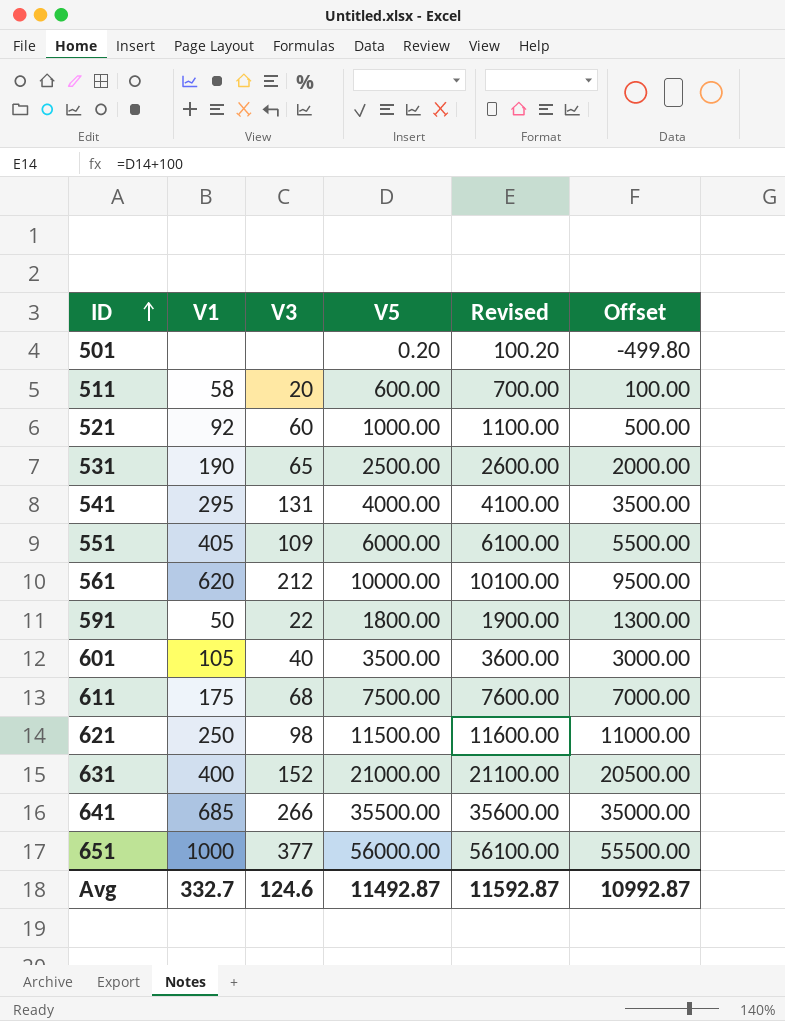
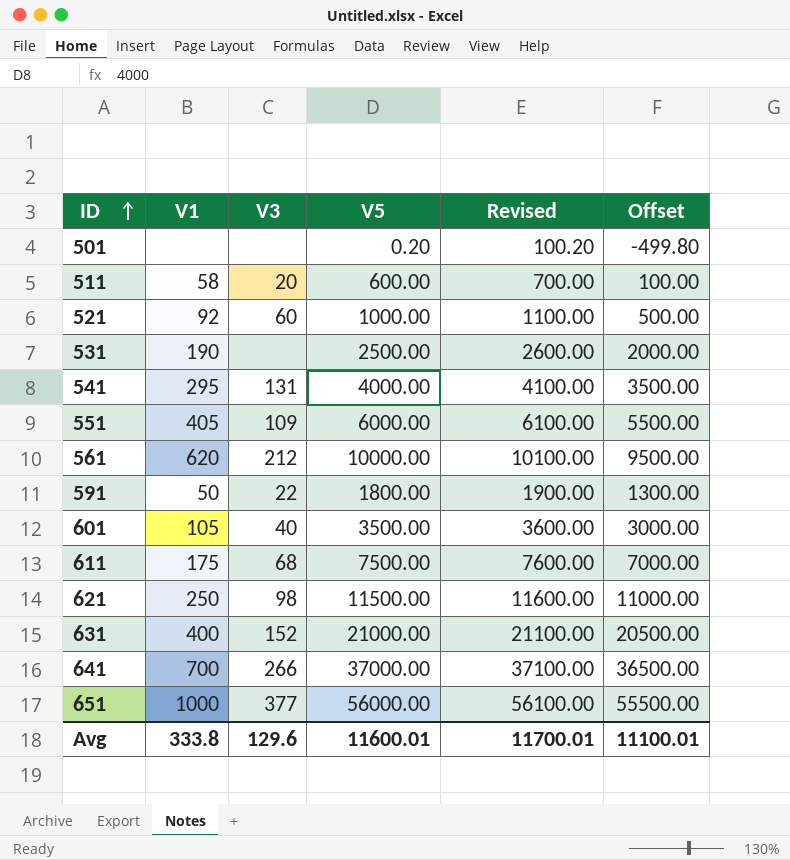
531 | V3: 65 -> none
641 | V1: 685 -> 700
641 | V5: 35500.00 -> 37000.00
641 | Revised: 35600.00 -> 37100.00
641 | Offset: 35000.00 -> 36500.00
Avg | V1: 332.7 -> 333.8
Avg | V3: 124.6 -> 129.6
Avg | V5: 11492.87 -> 11600.01
Avg | Revised: 11592.87 -> 11700.01
Avg | Offset: 10992.87 -> 11100.01

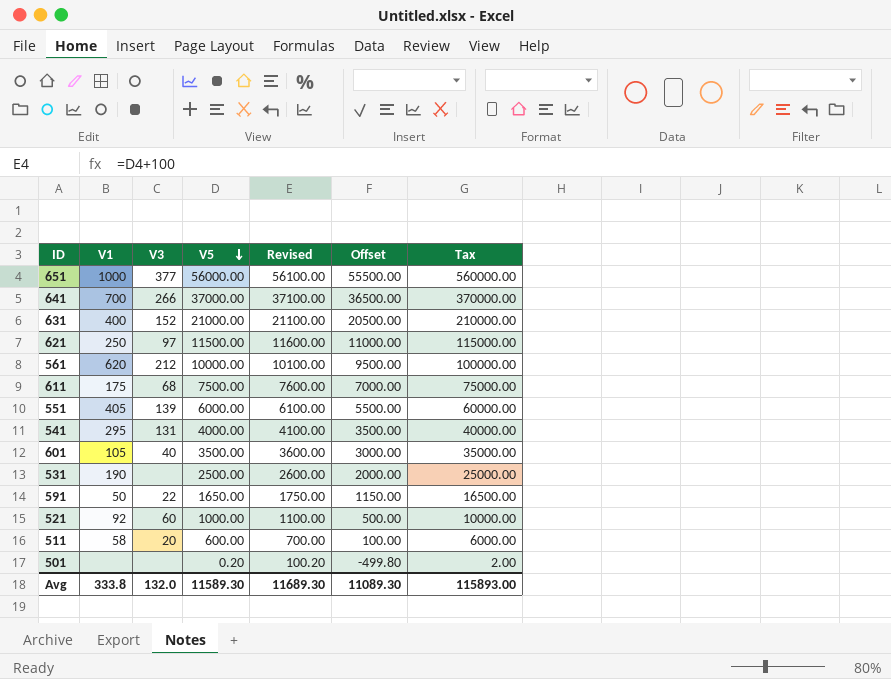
row order: ID ascending -> V5 descending
column Tax | formula: none -> [V5] * 10
621 | V3: 98 -> 97
551 | V3: 109 -> 139
591 | V5: 1800.00 -> 1650.00
591 | Revised: 1900.00 -> 1750.00
591 | Offset: 1300.00 -> 1150.00
Avg | V3: 129.6 -> 132.0
Avg | V5: 11600.01 -> 11589.30
Avg | Revised: 11700.01 -> 11689.30
Avg | Offset: 11100.01 -> 11089.30

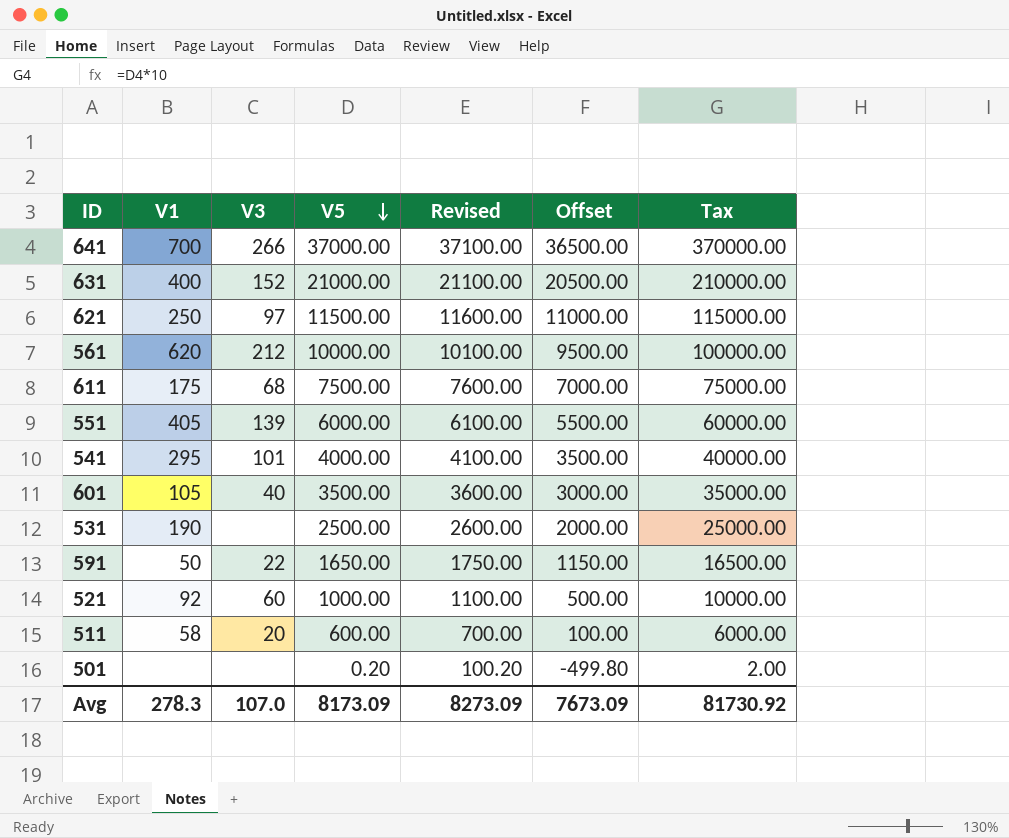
row 651: 1000 | 377 | 56000.00 | 56100.00 | 55500.00 | 560000.00 -> none
541 | V3: 131 -> 101
Avg | V1: 333.8 -> 278.3
Avg | V3: 132.0 -> 107.0
Avg | V5: 11589.30 -> 8173.09
Avg | Revised: 11689.30 -> 8273.09
Avg | Offset: 11089.30 -> 7673.09
Avg | Tax: 115893.00 -> 81730.92

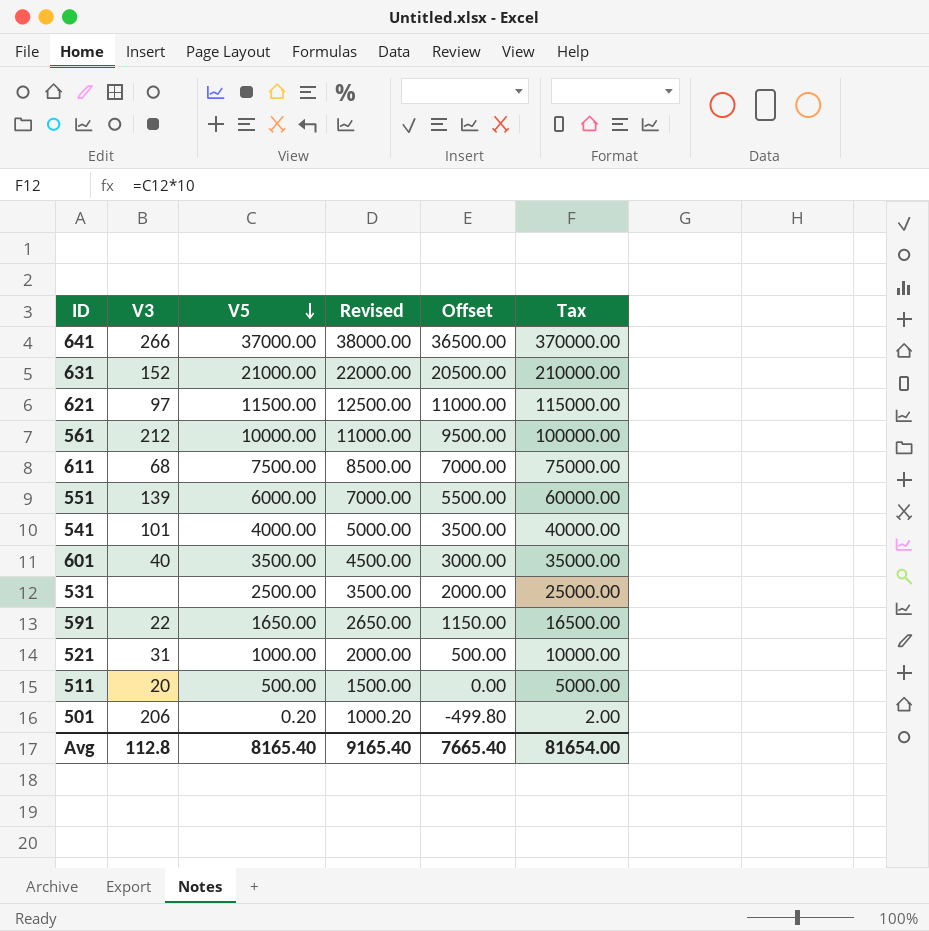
column V1 | position: 2 -> none
column Revised | formula: [V5] + 100 -> [V5] + 1000
521 | V3: 60 -> 31
511 | V5: 600.00 -> 500.00
511 | Offset: 100.00 -> 0.00
511 | Tax: 6000.00 -> 5000.00
501 | V3: none -> 206
Avg | V3: 107.0 -> 112.8
Avg | V5: 8173.09 -> 8165.40
Avg | Revised: 8273.09 -> 9165.40
Avg | Offset: 7673.09 -> 7665.40
Avg | Tax: 81730.92 -> 81654.00

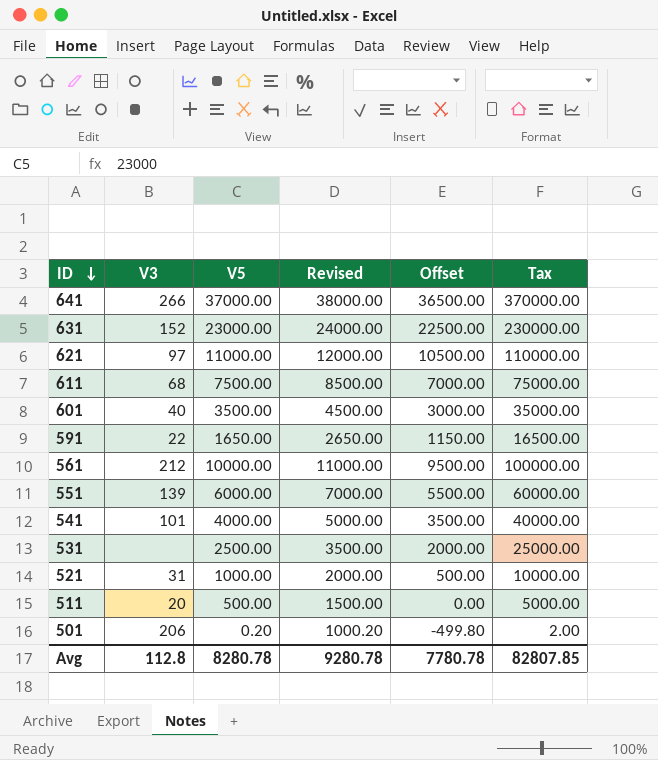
row order: V5 descending -> ID descending
631 | V5: 21000.00 -> 23000.00
631 | Revised: 22000.00 -> 24000.00
631 | Offset: 20500.00 -> 22500.00
631 | Tax: 210000.00 -> 230000.00
621 | V5: 11500.00 -> 11000.00
621 | Revised: 12500.00 -> 12000.00
621 | Offset: 11000.00 -> 10500.00
621 | Tax: 115000.00 -> 110000.00
Avg | V5: 8165.40 -> 8280.78
Avg | Revised: 9165.40 -> 9280.78
Avg | Offset: 7665.40 -> 7780.78
Avg | Tax: 81654.00 -> 82807.85

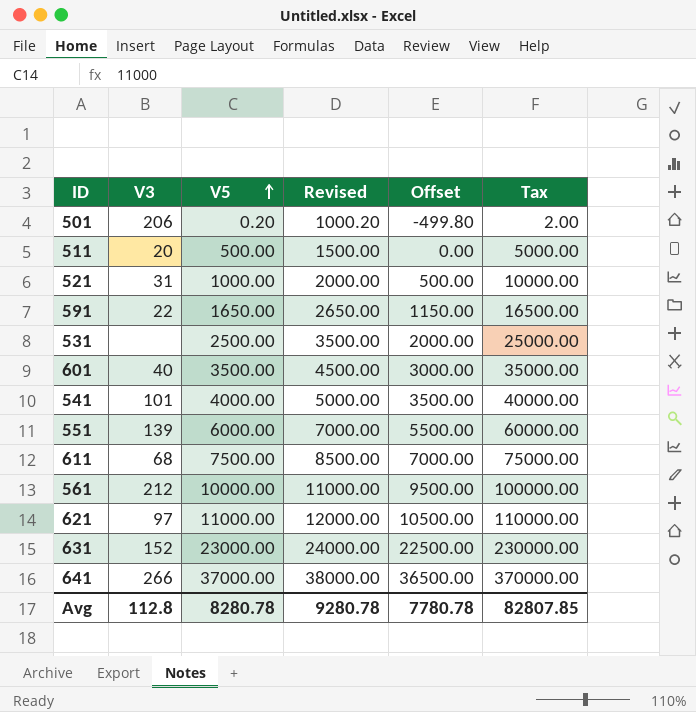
row order: ID descending -> V5 ascending

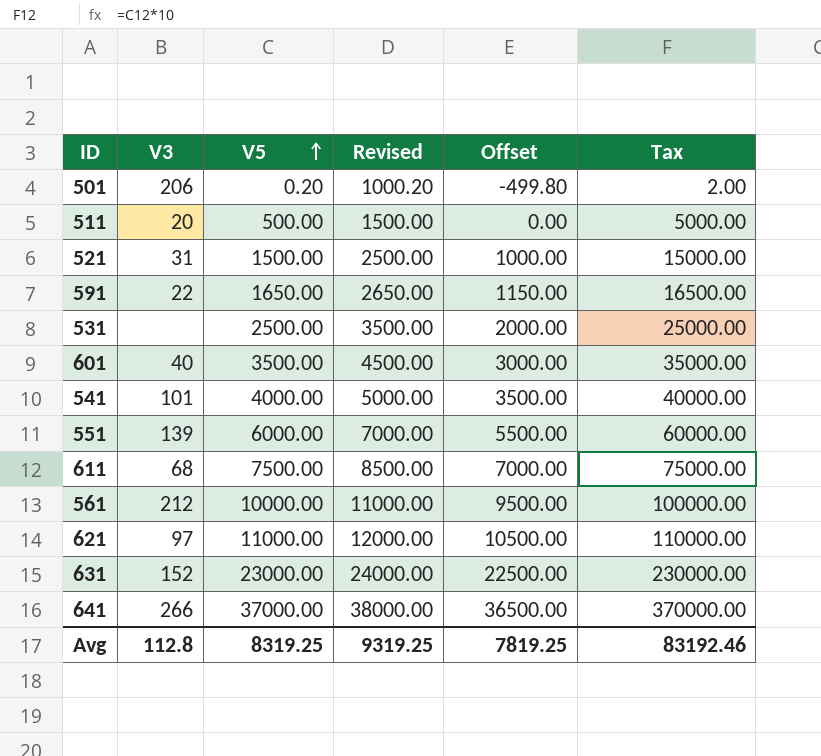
521 | V5: 1000.00 -> 1500.00
521 | Revised: 2000.00 -> 2500.00
521 | Offset: 500.00 -> 1000.00
521 | Tax: 10000.00 -> 15000.00
Avg | V5: 8280.78 -> 8319.25
Avg | Revised: 9280.78 -> 9319.25
Avg | Offset: 7780.78 -> 7819.25
Avg | Tax: 82807.85 -> 83192.46

